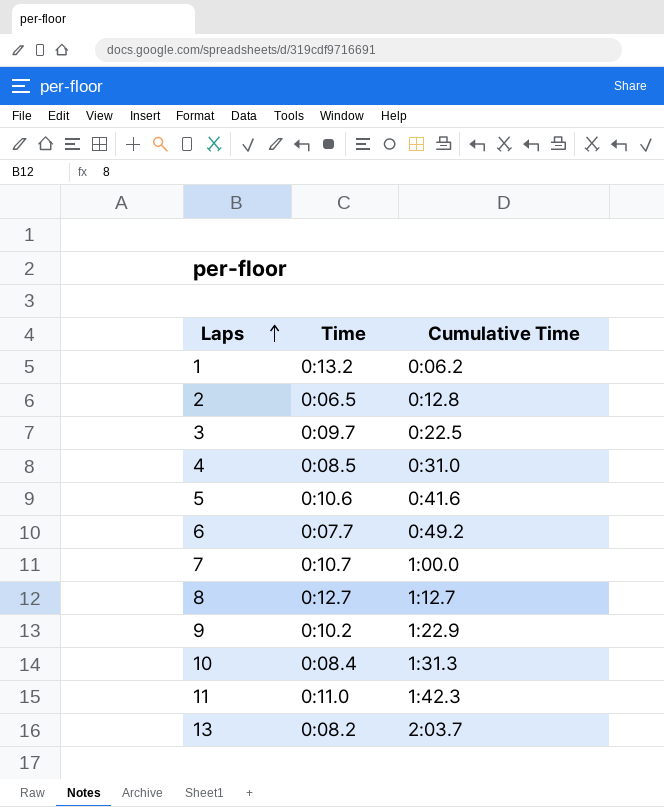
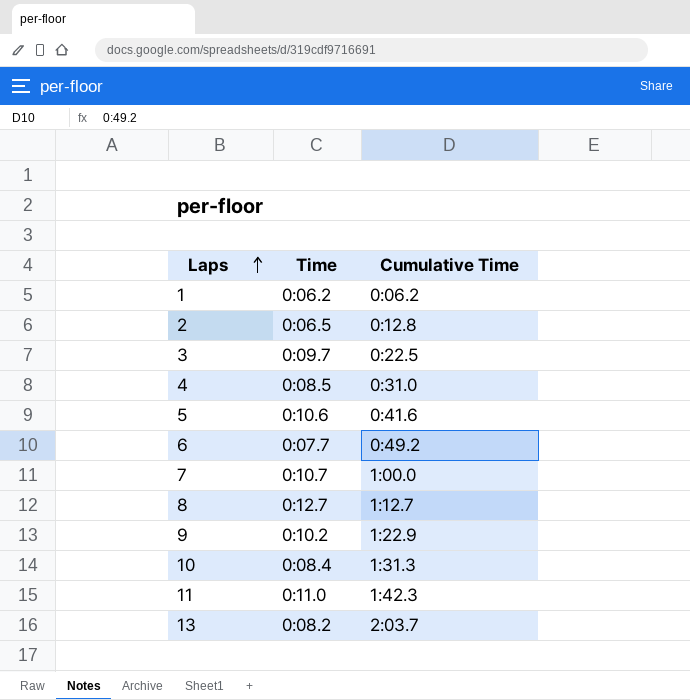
1 | Time: 0:13.2 -> 0:06.2

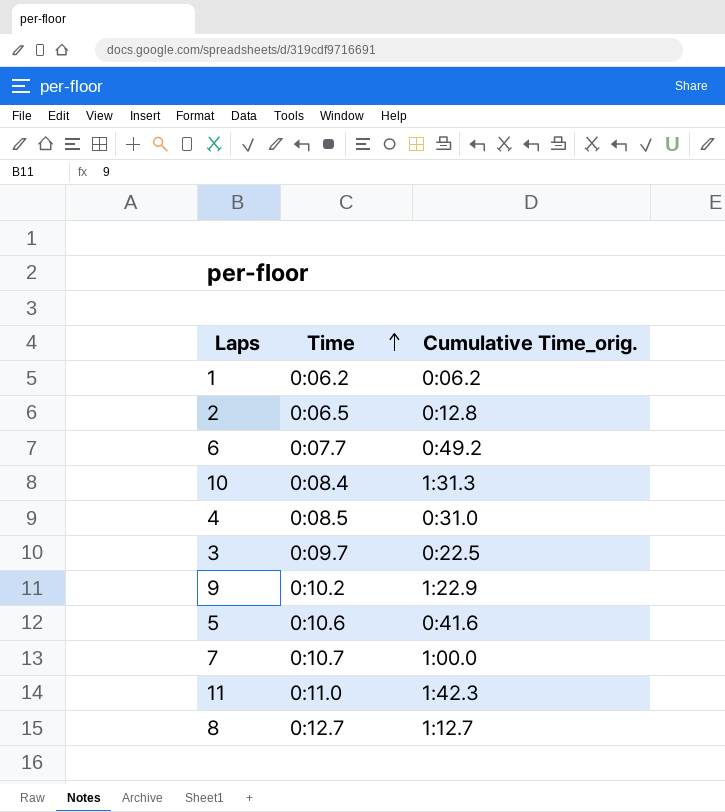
row order: Laps ascending -> Time ascending
column name: Cumulative Time -> Cumulative Time_orig.
row 13: 0:08.2 | 2:03.7 -> none

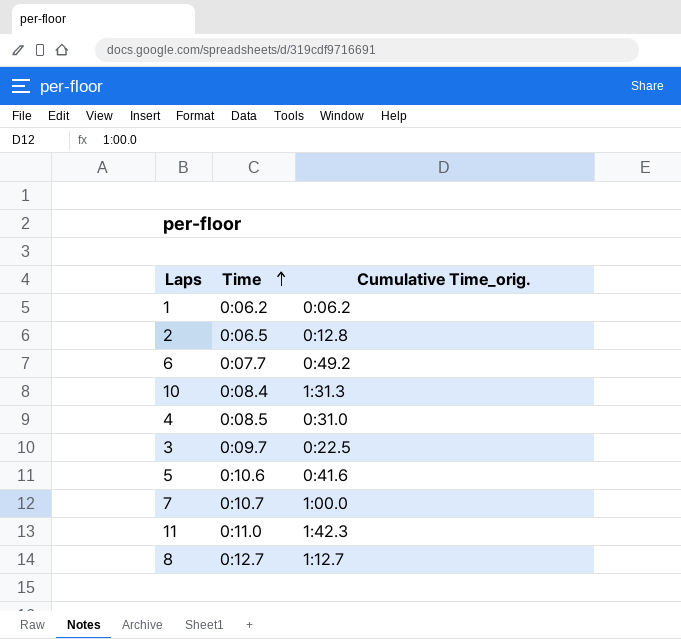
row 9: 0:10.2 | 1:22.9 -> none

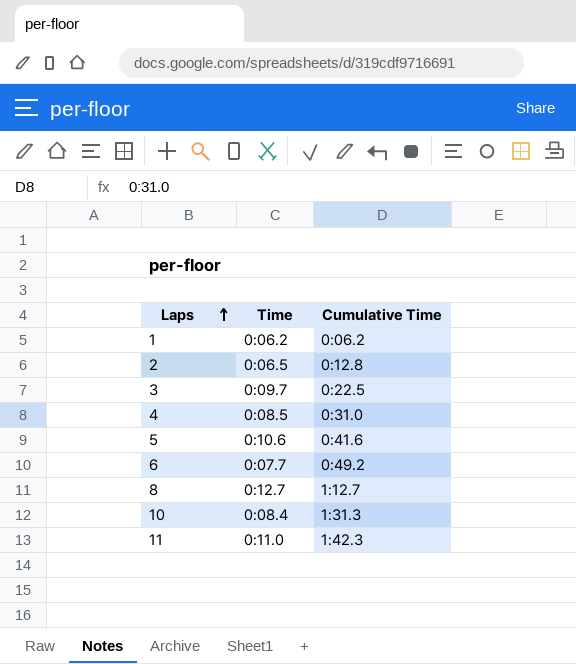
row order: Time ascending -> Laps ascending
column name: Cumulative Time_orig. -> Cumulative Time
row 7: 0:10.7 | 1:00.0 -> none

